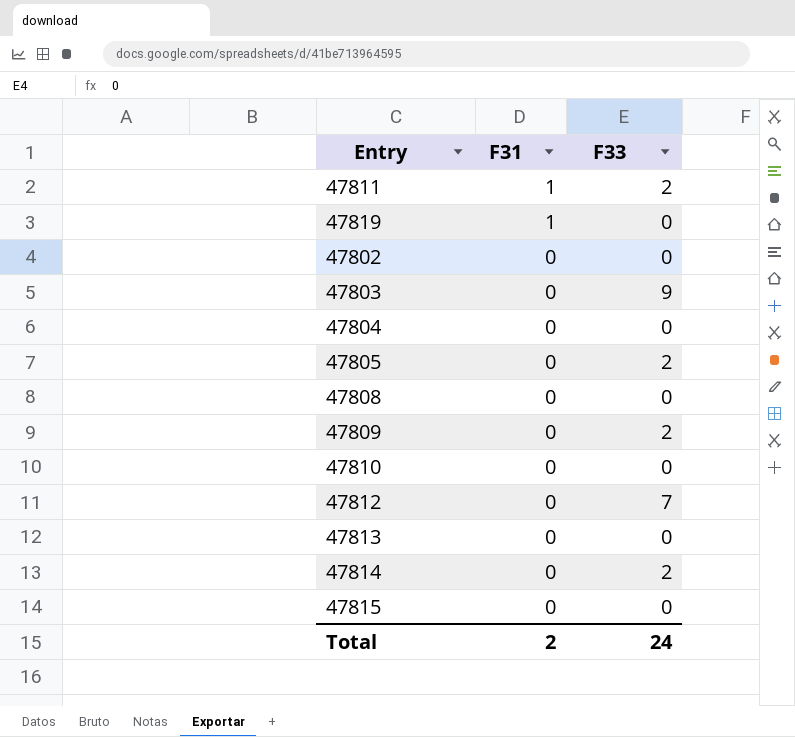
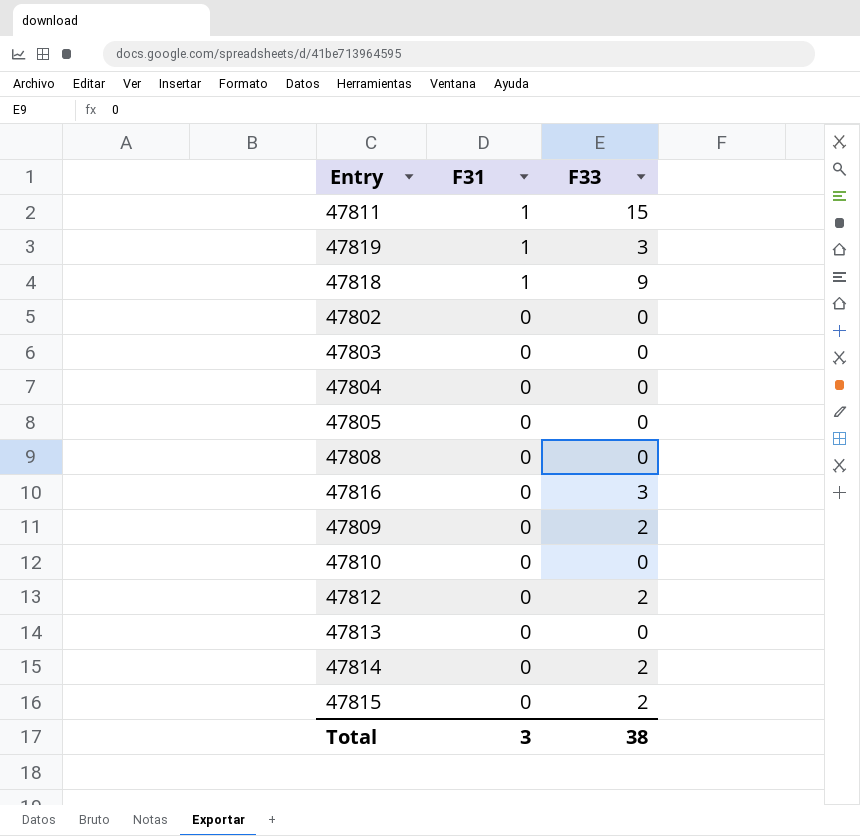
47811 | F33: 2 -> 15
47819 | F33: 0 -> 3
row 47818: none -> 1 | 9
47803 | F33: 9 -> 0
47805 | F33: 2 -> 0
row 47816: none -> 0 | 3
47812 | F33: 7 -> 2
47815 | F33: 0 -> 2
Total | F31: 2 -> 3
Total | F33: 24 -> 38

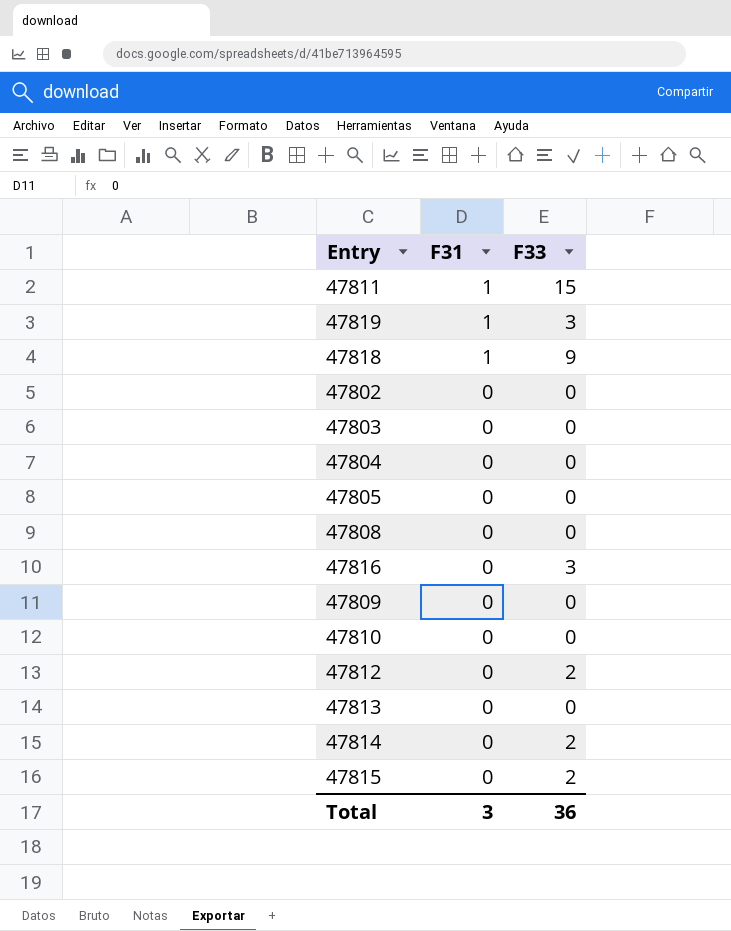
47809 | F33: 2 -> 0
Total | F33: 38 -> 36

